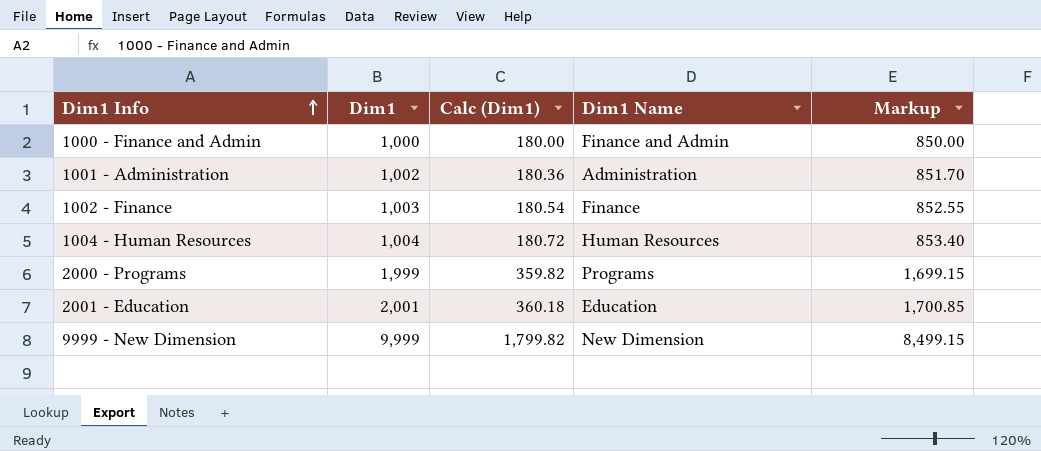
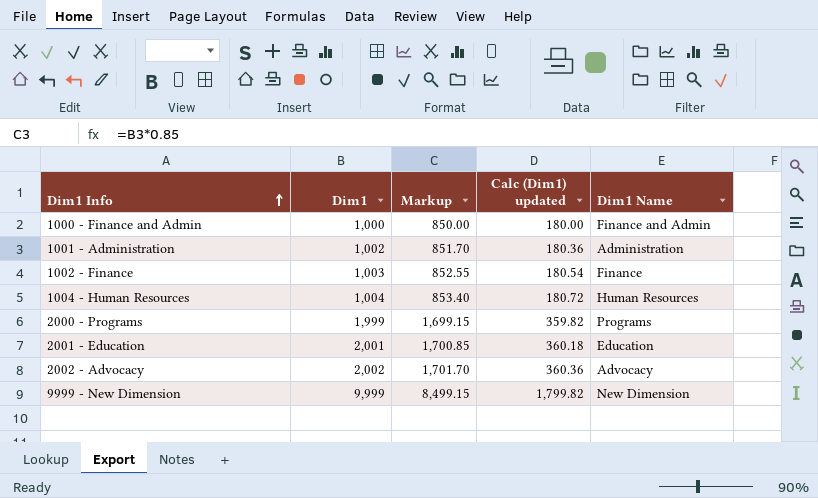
column Markup | position: 5 -> 3
column name: Calc (Dim1) -> Calc (Dim1) updated
row 2002 - Advocacy: none -> 2,002 | 1,701.70 | 360.36 | Advocacy

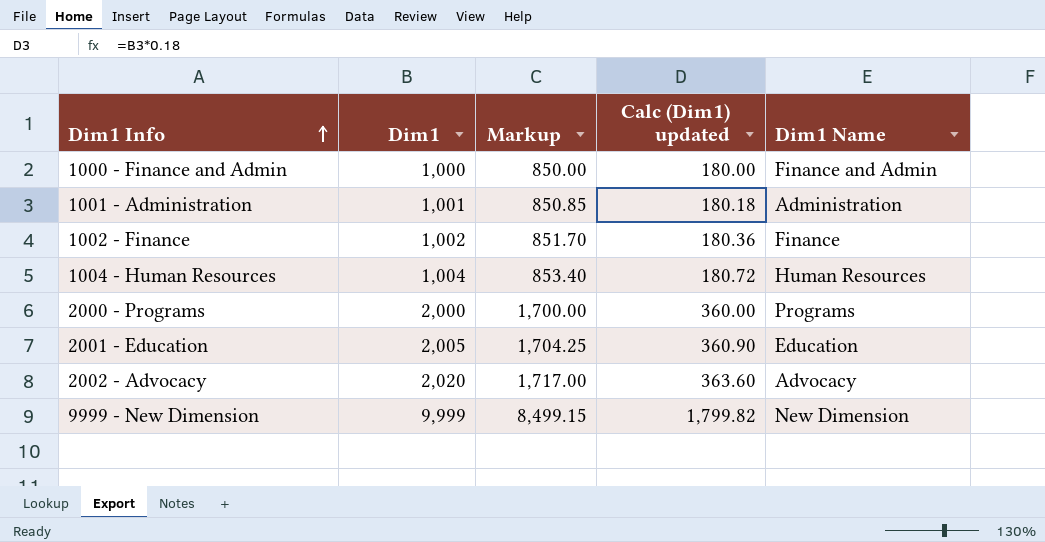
1001 - Administration | Dim1: 1,002 -> 1,001
1001 - Administration | Markup: 851.70 -> 850.85
1001 - Administration | Calc (Dim1) updated: 180.36 -> 180.18
1002 - Finance | Dim1: 1,003 -> 1,002
1002 - Finance | Markup: 852.55 -> 851.70
1002 - Finance | Calc (Dim1) updated: 180.54 -> 180.36
2000 - Programs | Dim1: 1,999 -> 2,000
2000 - Programs | Markup: 1,699.15 -> 1,700.00
2000 - Programs | Calc (Dim1) updated: 359.82 -> 360.00
2001 - Education | Dim1: 2,001 -> 2,005
2001 - Education | Markup: 1,700.85 -> 1,704.25
2001 - Education | Calc (Dim1) updated: 360.18 -> 360.90
2002 - Advocacy | Dim1: 2,002 -> 2,020
2002 - Advocacy | Markup: 1,701.70 -> 1,717.00
2002 - Advocacy | Calc (Dim1) updated: 360.36 -> 363.60

